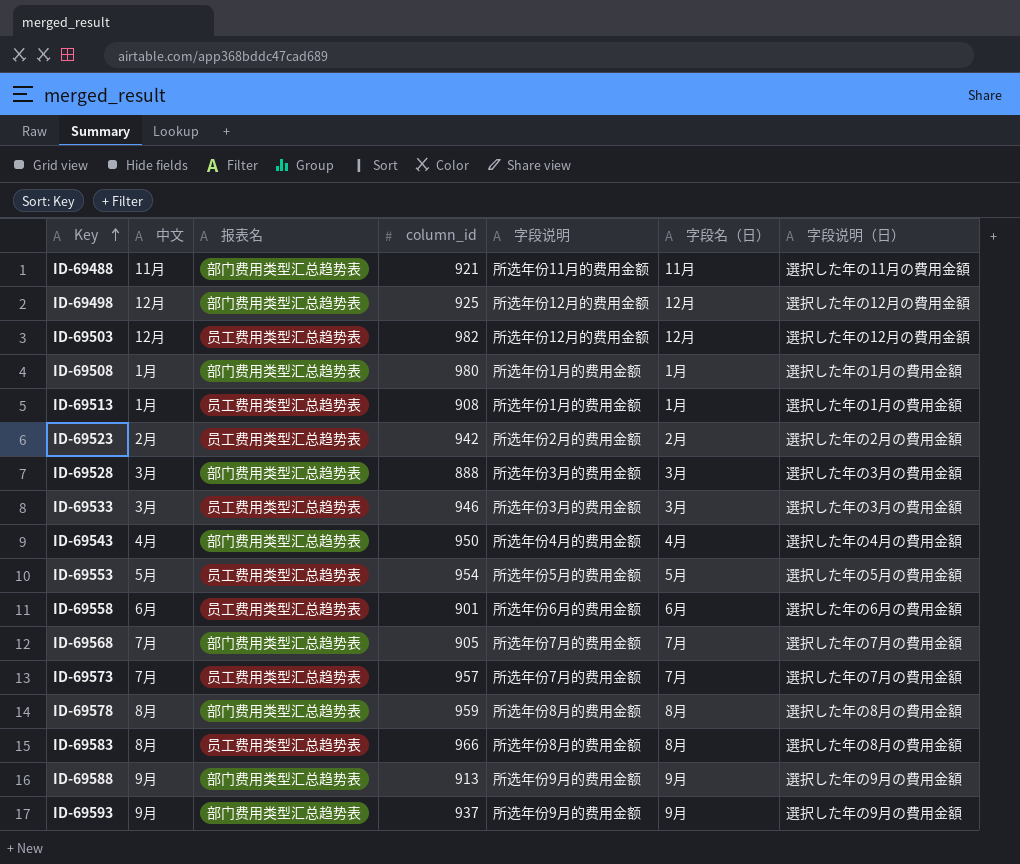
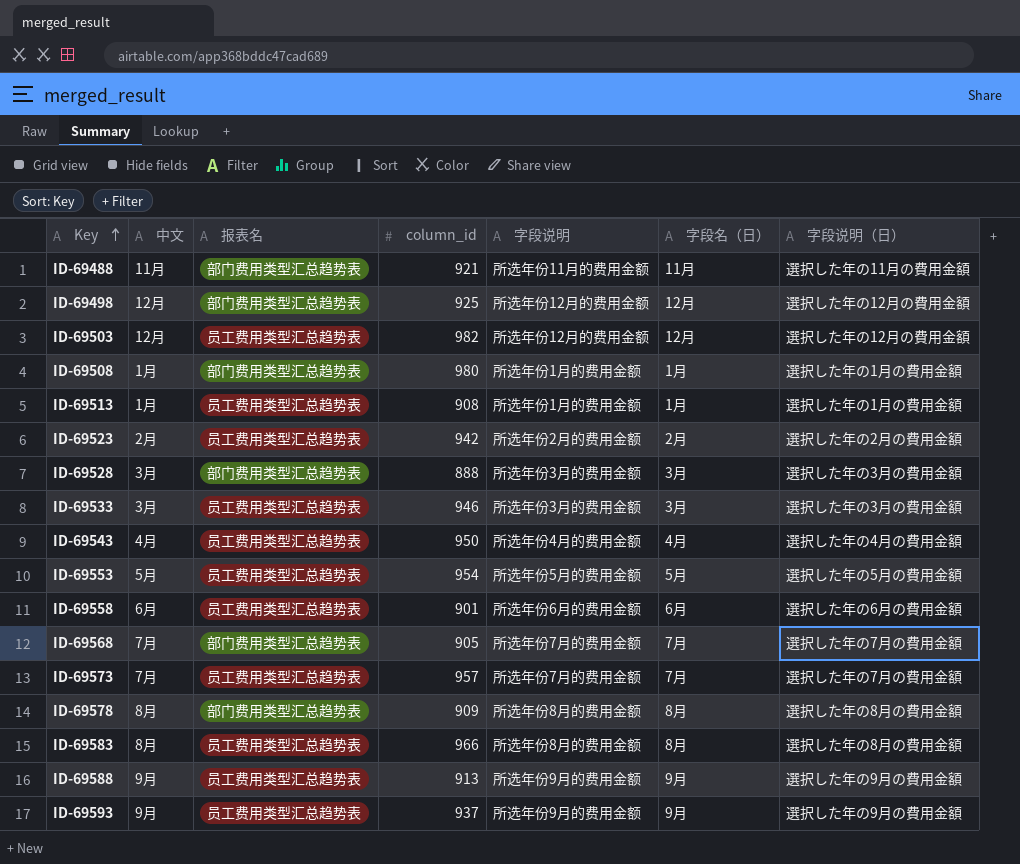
ID-69543 | 报表名: 部门费用类型汇总趋势表 -> 员工费用类型汇总趋势表
ID-69578 | column_id: 959 -> 909
ID-69588 | 报表名: 部门费用类型汇总趋势表 -> 员工费用类型汇总趋势表
ID-69593 | 报表名: 部门费用类型汇总趋势表 -> 员工费用类型汇总趋势表

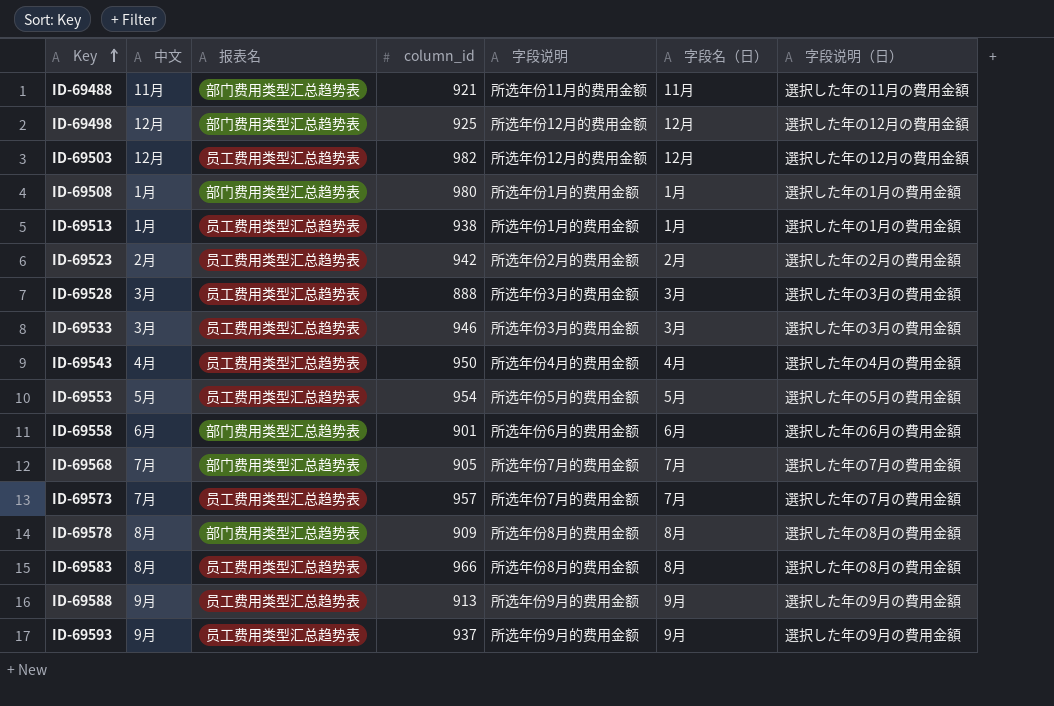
ID-69513 | column_id: 908 -> 938
ID-69528 | 报表名: 部门费用类型汇总趋势表 -> 员工费用类型汇总趋势表
ID-69558 | 报表名: 员工费用类型汇总趋势表 -> 部门费用类型汇总趋势表

